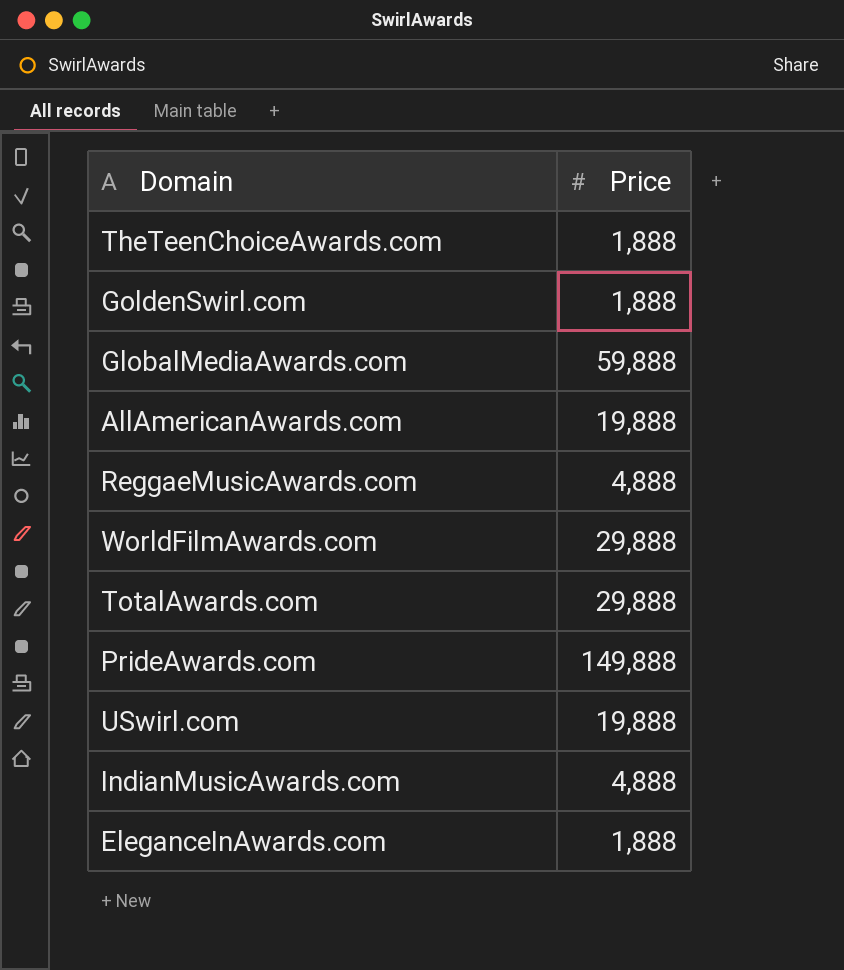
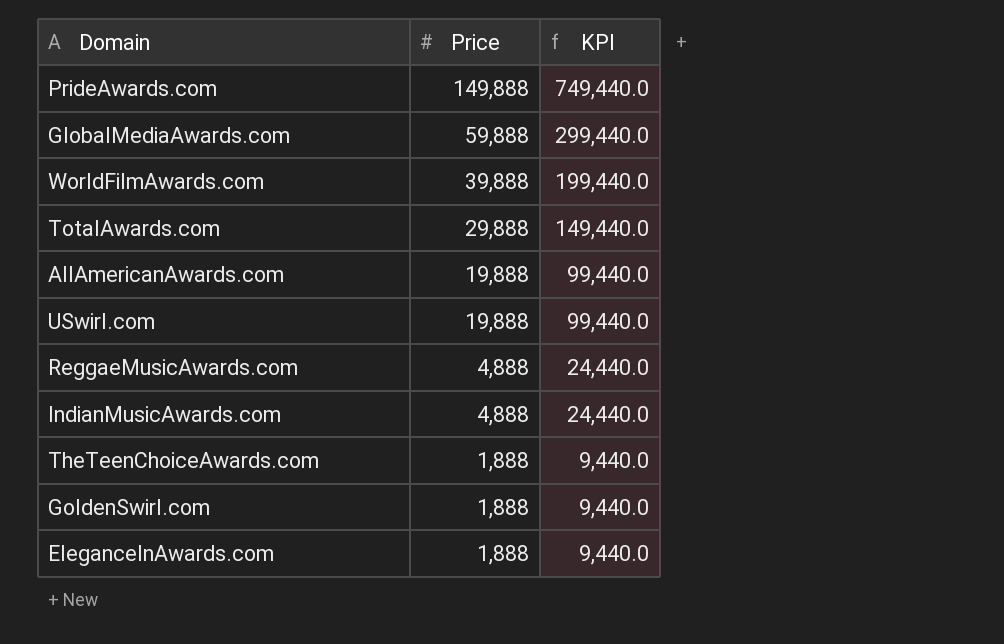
row order: none -> Price descending
column KPI | formula: none -> [Price] * 5
WorldFilmAwards.com | Price: 29,888 -> 39,888

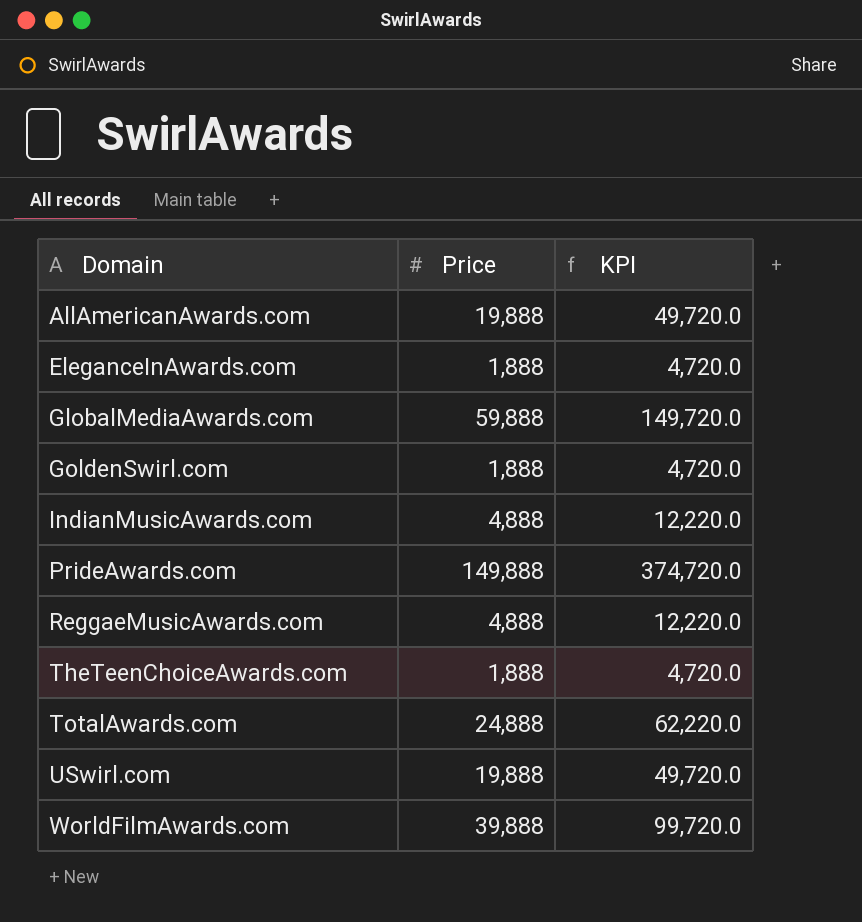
row order: Price descending -> Domain ascending
column KPI | formula: [Price] * 5 -> [Price] * 2.5
TotalAwards.com | Price: 29,888 -> 24,888

